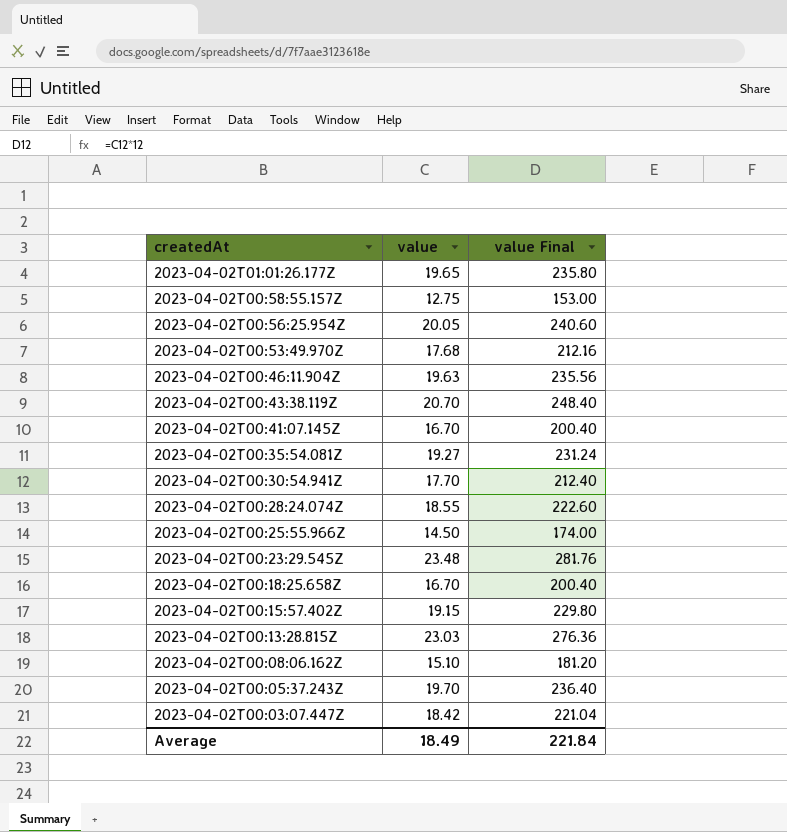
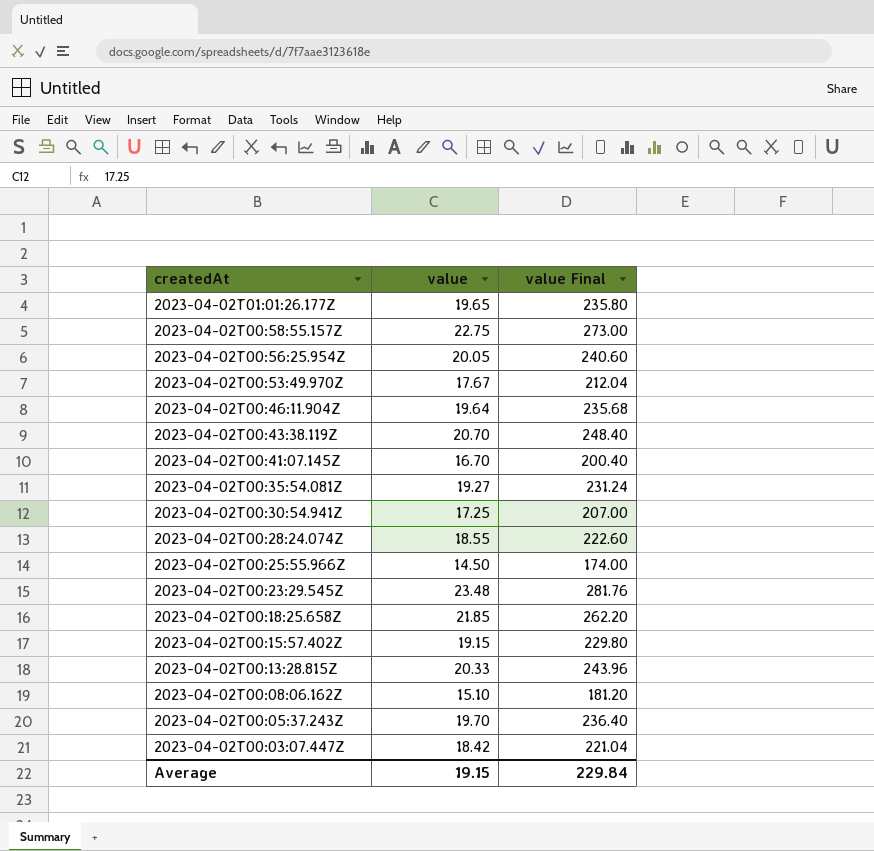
2023-04-02T00:58:55.157Z | value: 12.75 -> 22.75
2023-04-02T00:58:55.157Z | value Final: 153.00 -> 273.00
2023-04-02T00:53:49.970Z | value: 17.68 -> 17.67
2023-04-02T00:53:49.970Z | value Final: 212.16 -> 212.04
2023-04-02T00:46:11.904Z | value: 19.63 -> 19.64
2023-04-02T00:46:11.904Z | value Final: 235.56 -> 235.68
2023-04-02T00:30:54.941Z | value: 17.70 -> 17.25
2023-04-02T00:30:54.941Z | value Final: 212.40 -> 207.00
2023-04-02T00:18:25.658Z | value: 16.70 -> 21.85
2023-04-02T00:18:25.658Z | value Final: 200.40 -> 262.20
2023-04-02T00:13:28.815Z | value: 23.03 -> 20.33
2023-04-02T00:13:28.815Z | value Final: 276.36 -> 243.96
Average | value: 18.49 -> 19.15
Average | value Final: 221.84 -> 229.84

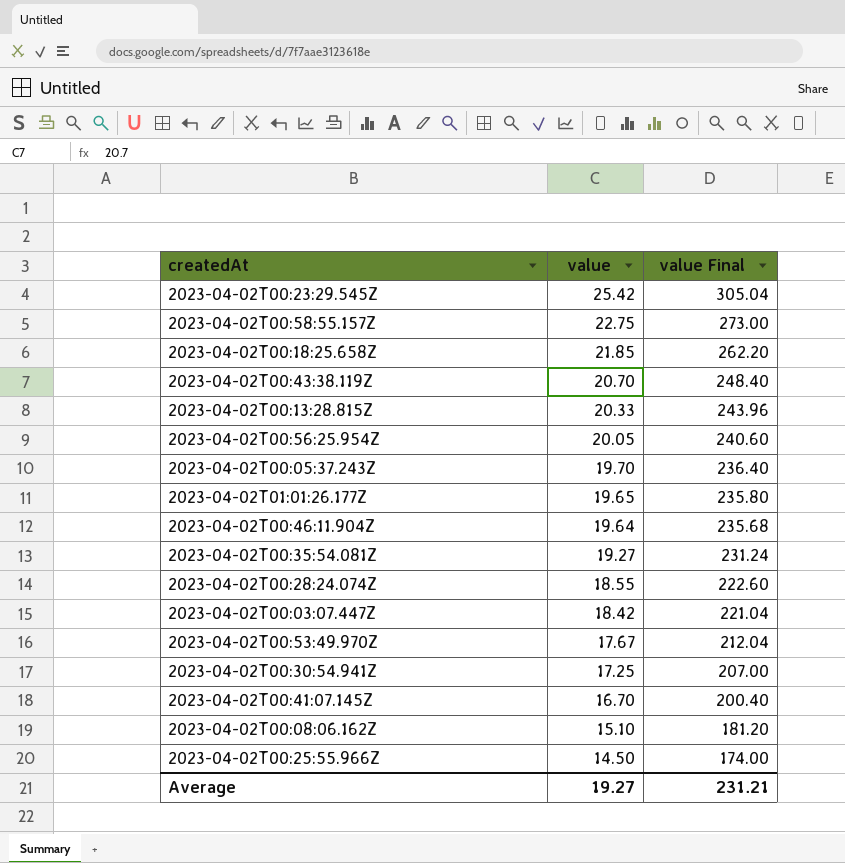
row order: createdAt descending -> value descending
row 2023-04-02T00:15:57.402Z: 19.15 | 229.80 -> none
2023-04-02T00:23:29.545Z | value: 23.48 -> 25.42
2023-04-02T00:23:29.545Z | value Final: 281.76 -> 305.04
Average | value: 19.15 -> 19.27
Average | value Final: 229.84 -> 231.21

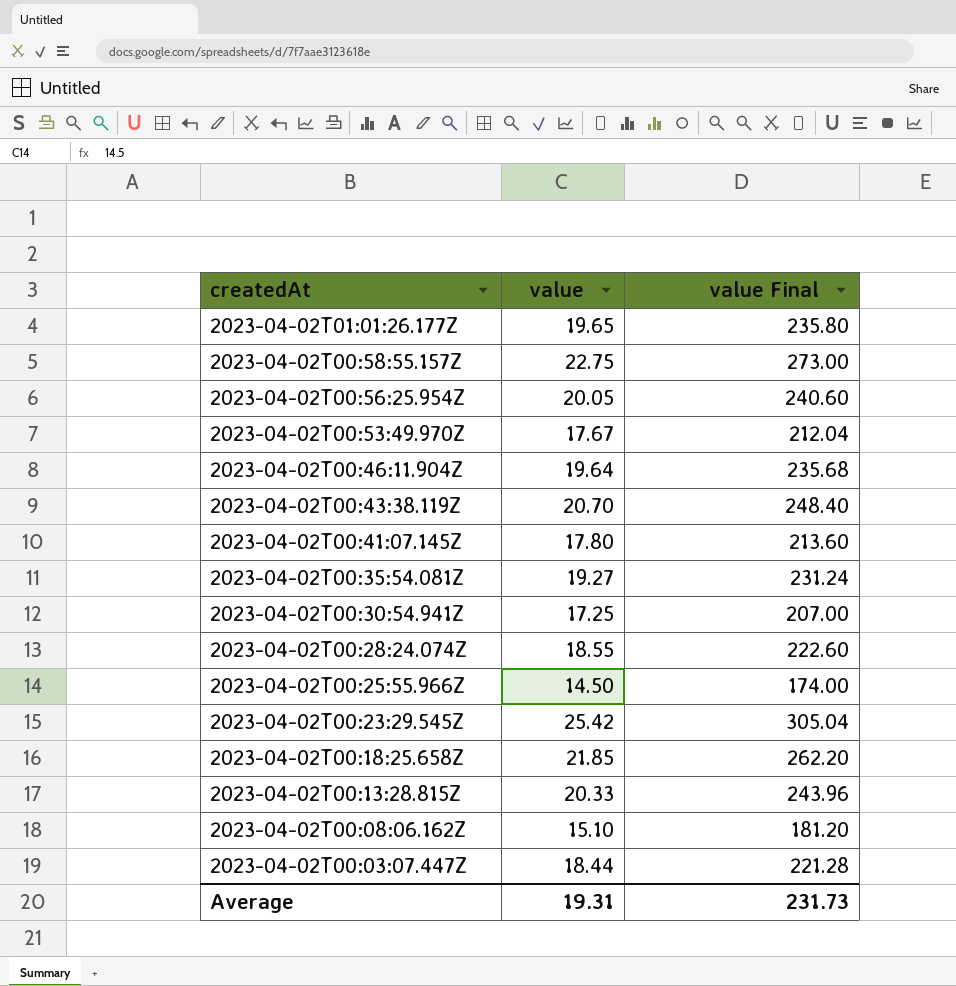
row order: value descending -> createdAt descending
row 2023-04-02T00:05:37.243Z: 19.70 | 236.40 -> none
2023-04-02T00:41:07.145Z | value: 16.70 -> 17.80
2023-04-02T00:41:07.145Z | value Final: 200.40 -> 213.60
2023-04-02T00:03:07.447Z | value: 18.42 -> 18.44
2023-04-02T00:03:07.447Z | value Final: 221.04 -> 221.28
Average | value: 19.27 -> 19.31
Average | value Final: 231.21 -> 231.73

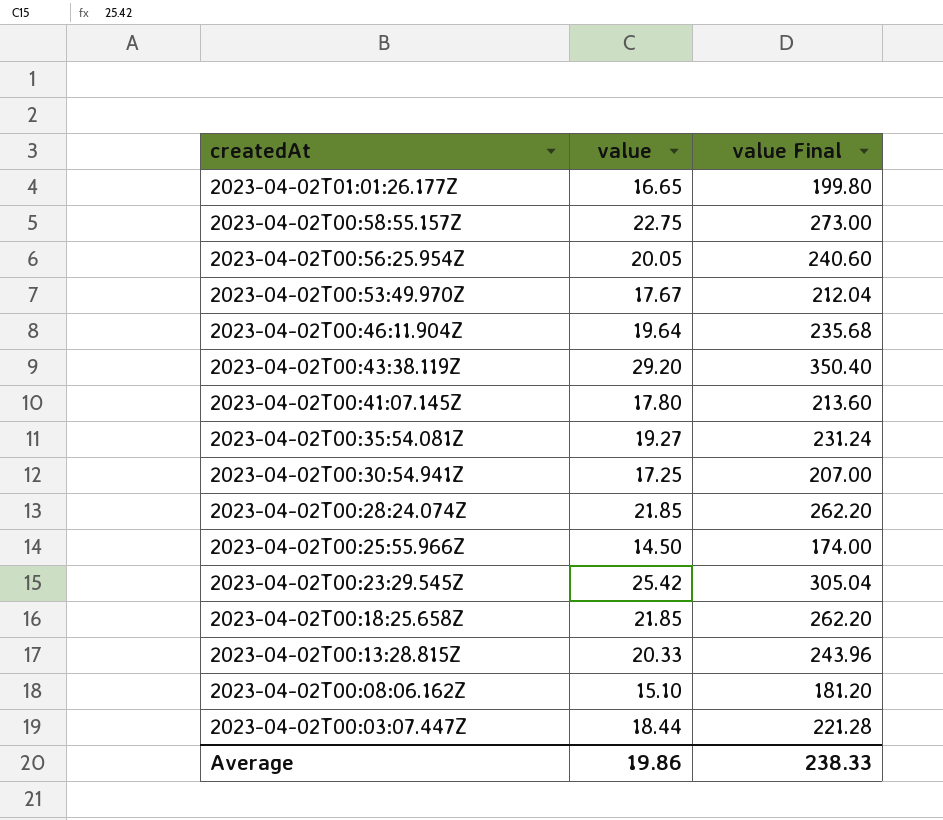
2023-04-02T01:01:26.177Z | value: 19.65 -> 16.65
2023-04-02T01:01:26.177Z | value Final: 235.80 -> 199.80
2023-04-02T00:43:38.119Z | value: 20.70 -> 29.20
2023-04-02T00:43:38.119Z | value Final: 248.40 -> 350.40
2023-04-02T00:28:24.074Z | value: 18.55 -> 21.85
2023-04-02T00:28:24.074Z | value Final: 222.60 -> 262.20
Average | value: 19.31 -> 19.86
Average | value Final: 231.73 -> 238.33

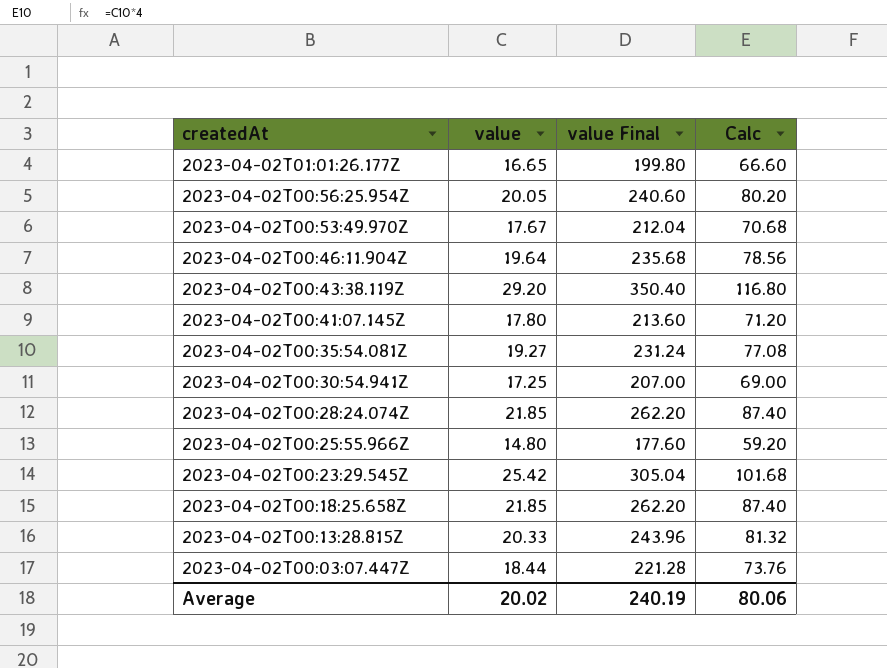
column Calc | formula: none -> [value] * 4
row 2023-04-02T00:58:55.157Z: 22.75 | 273.00 -> none
row 2023-04-02T00:08:06.162Z: 15.10 | 181.20 -> none
2023-04-02T00:25:55.966Z | value: 14.50 -> 14.80
2023-04-02T00:25:55.966Z | value Final: 174.00 -> 177.60
Average | value: 19.86 -> 20.02
Average | value Final: 238.33 -> 240.19

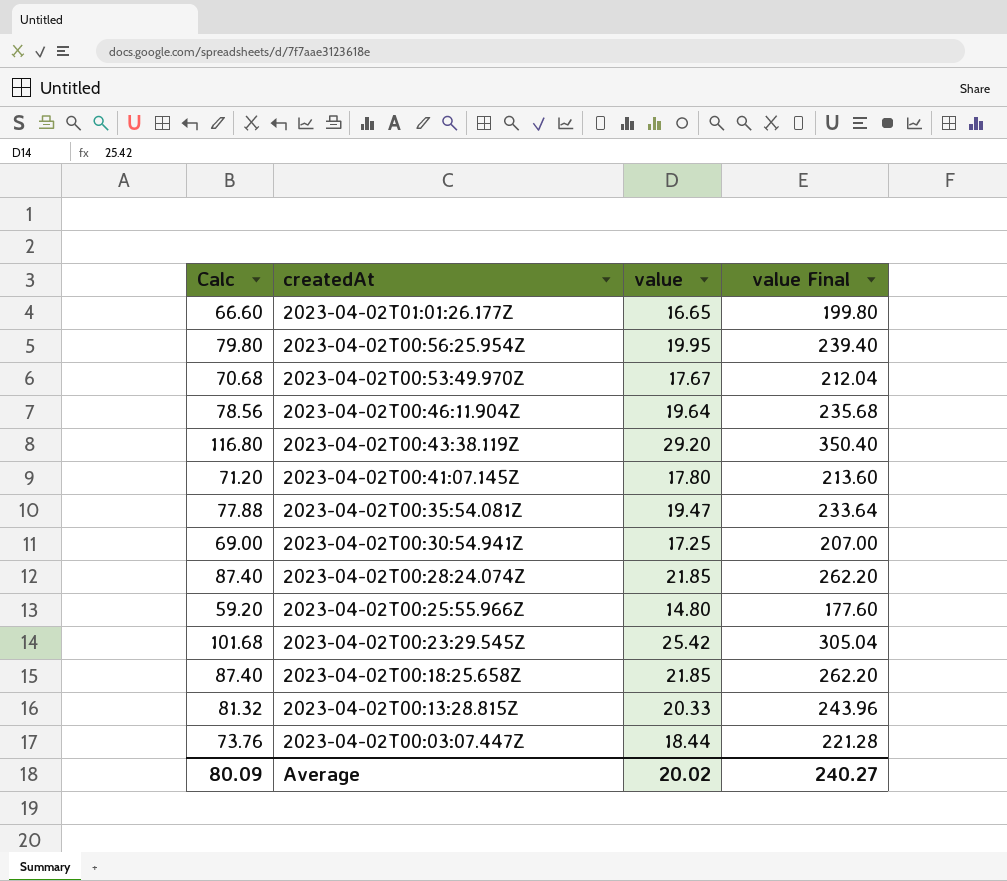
column Calc | position: 4 -> 1
2023-04-02T00:56:25.954Z | Calc: 80.20 -> 79.80
2023-04-02T00:56:25.954Z | value: 20.05 -> 19.95
2023-04-02T00:56:25.954Z | value Final: 240.60 -> 239.40
2023-04-02T00:35:54.081Z | Calc: 77.08 -> 77.88
2023-04-02T00:35:54.081Z | value: 19.27 -> 19.47
2023-04-02T00:35:54.081Z | value Final: 231.24 -> 233.64
Average | Calc: 80.06 -> 80.09
Average | value Final: 240.19 -> 240.27

